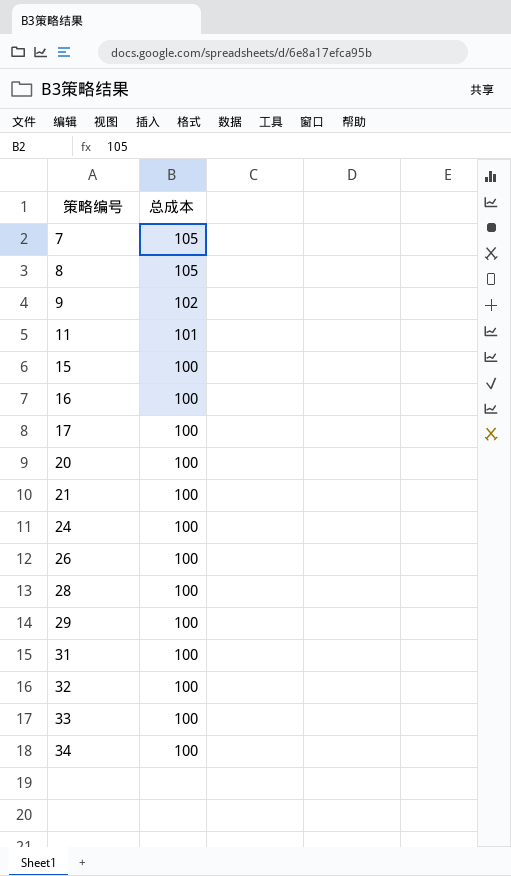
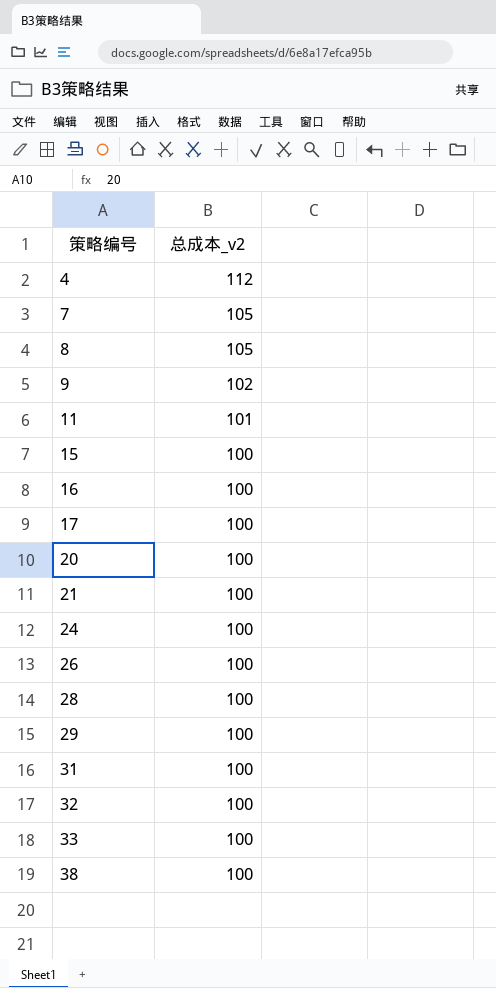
column name: 总成本 -> 总成本_v2
row 34: 100 -> none
row 4: none -> 112
row 38: none -> 100

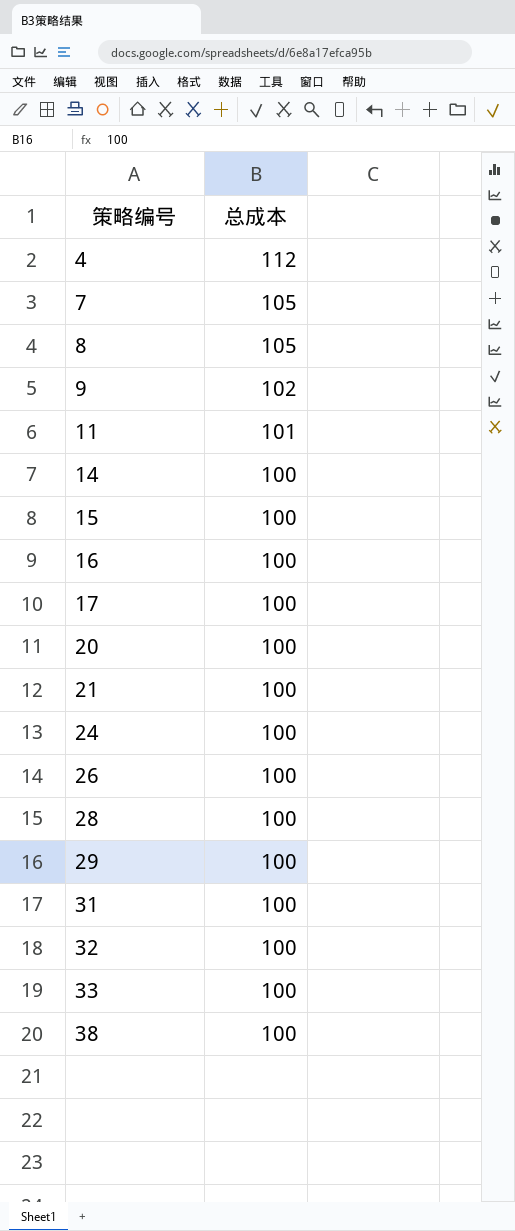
column name: 总成本_v2 -> 总成本
row 14: none -> 100

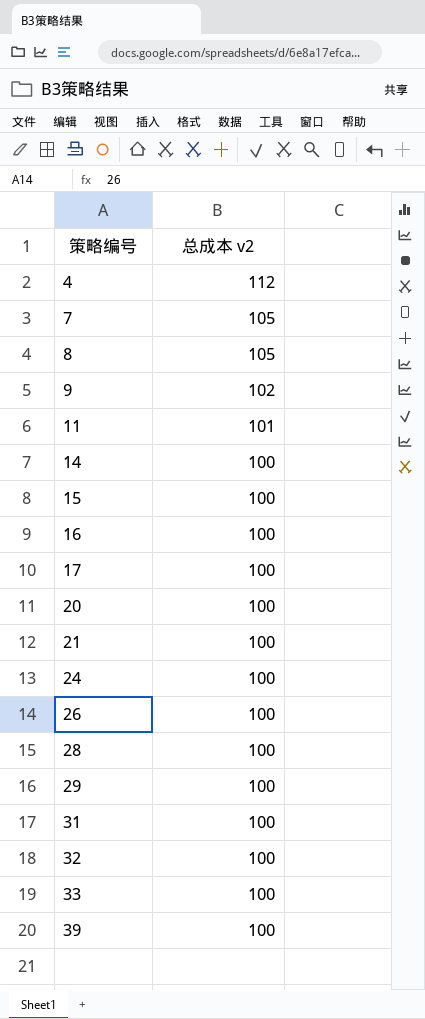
column name: 总成本 -> 总成本 v2
row 38: 100 -> none
row 39: none -> 100

